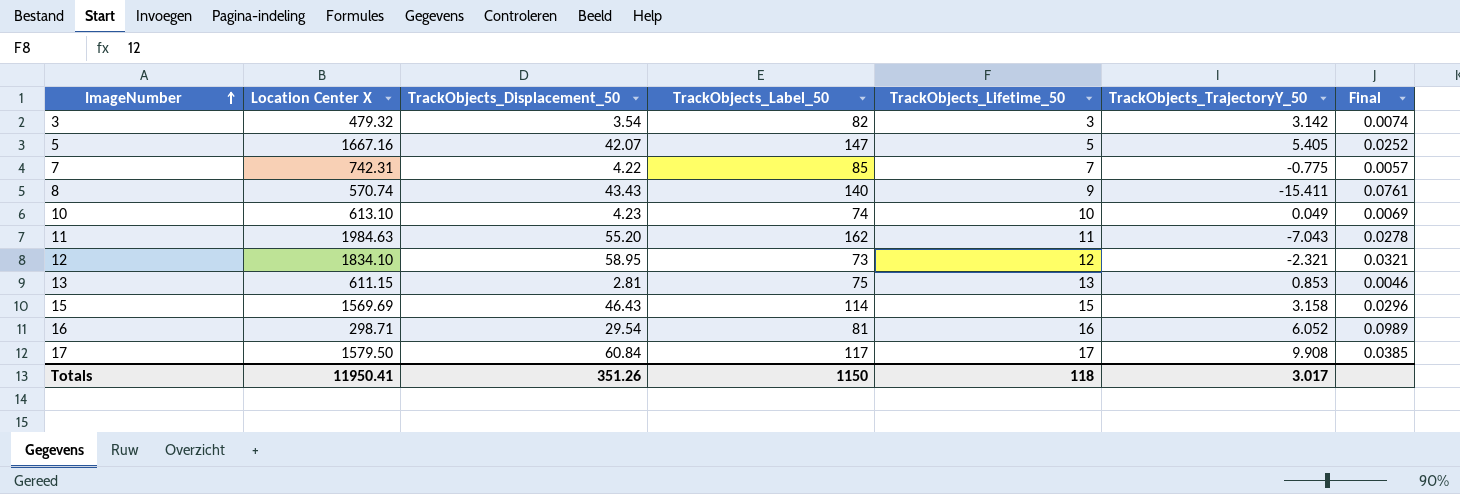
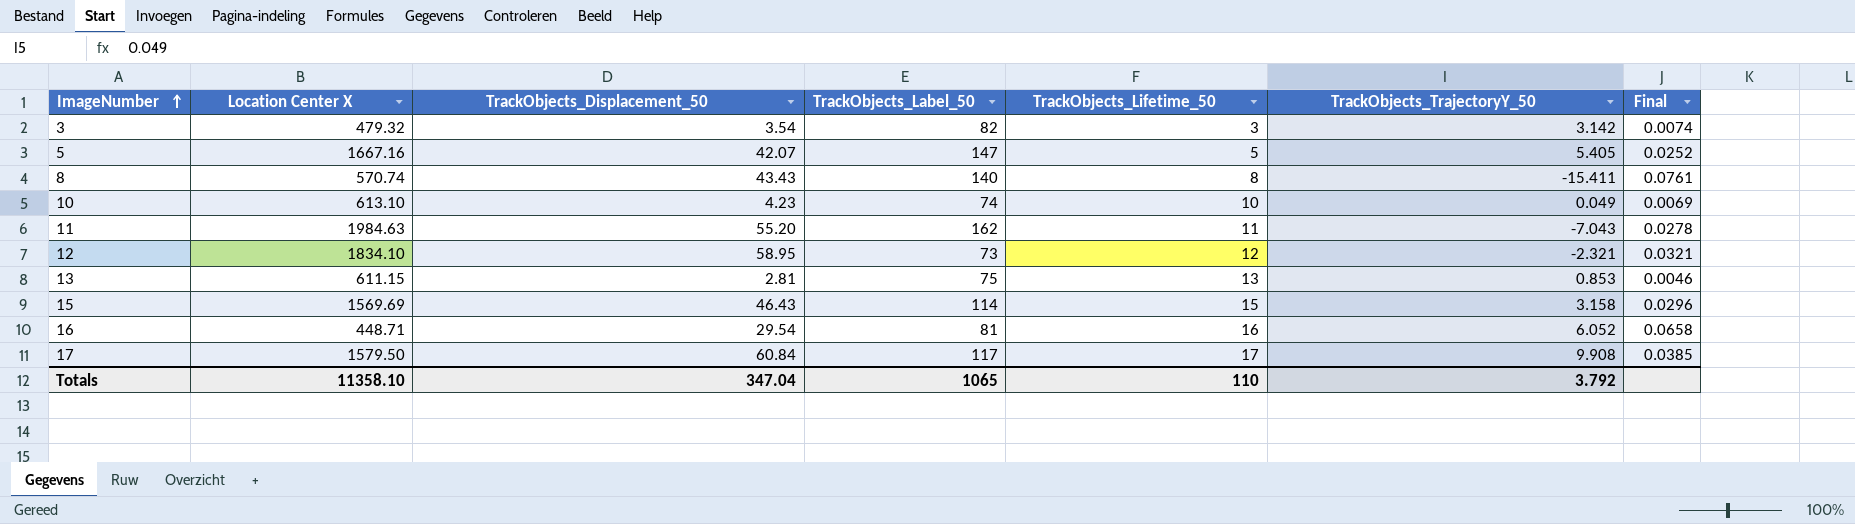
row 7: 742.31 | 4.22 | 85 | 7 | -0.775 | 0.0057 -> none
8 | TrackObjects_Lifetime_50: 9 -> 8
16 | Location Center X: 298.71 -> 448.71
16 | Final: 0.0989 -> 0.0658
Totals | Location Center X: 11950.41 -> 11358.10
Totals | TrackObjects_Displacement_50: 351.26 -> 347.04
Totals | TrackObjects_Label_50: 1150 -> 1065
Totals | TrackObjects_Lifetime_50: 118 -> 110
Totals | TrackObjects_TrajectoryY_50: 3.017 -> 3.792

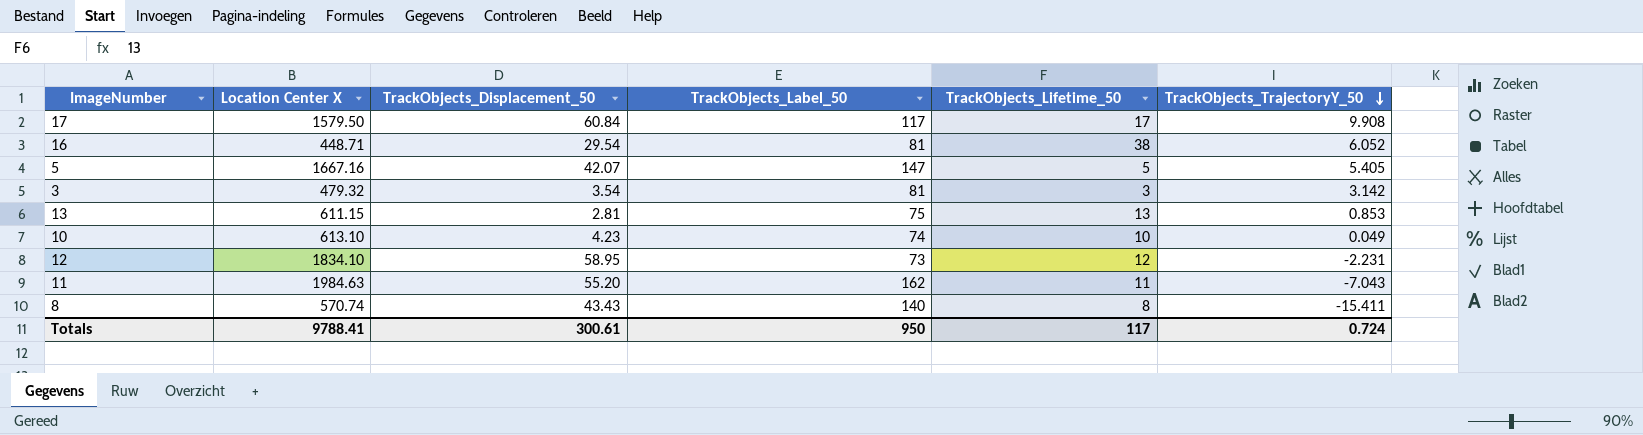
row order: ImageNumber ascending -> TrackObjects_TrajectoryY_50 descending
column Final | formula: [TrackObjects_Displacement_50] / [Location Center X] -> none
row 15: 1569.69 | 46.43 | 114 | 15 | 3.158 | 0.0296 -> none
16 | TrackObjects_Lifetime_50: 16 -> 38
3 | TrackObjects_Label_50: 82 -> 81
12 | TrackObjects_TrajectoryY_50: -2.321 -> -2.231
Totals | Location Center X: 11358.10 -> 9788.41
Totals | TrackObjects_Displacement_50: 347.04 -> 300.61
Totals | TrackObjects_Label_50: 1065 -> 950
Totals | TrackObjects_Lifetime_50: 110 -> 117
Totals | TrackObjects_TrajectoryY_50: 3.792 -> 0.724

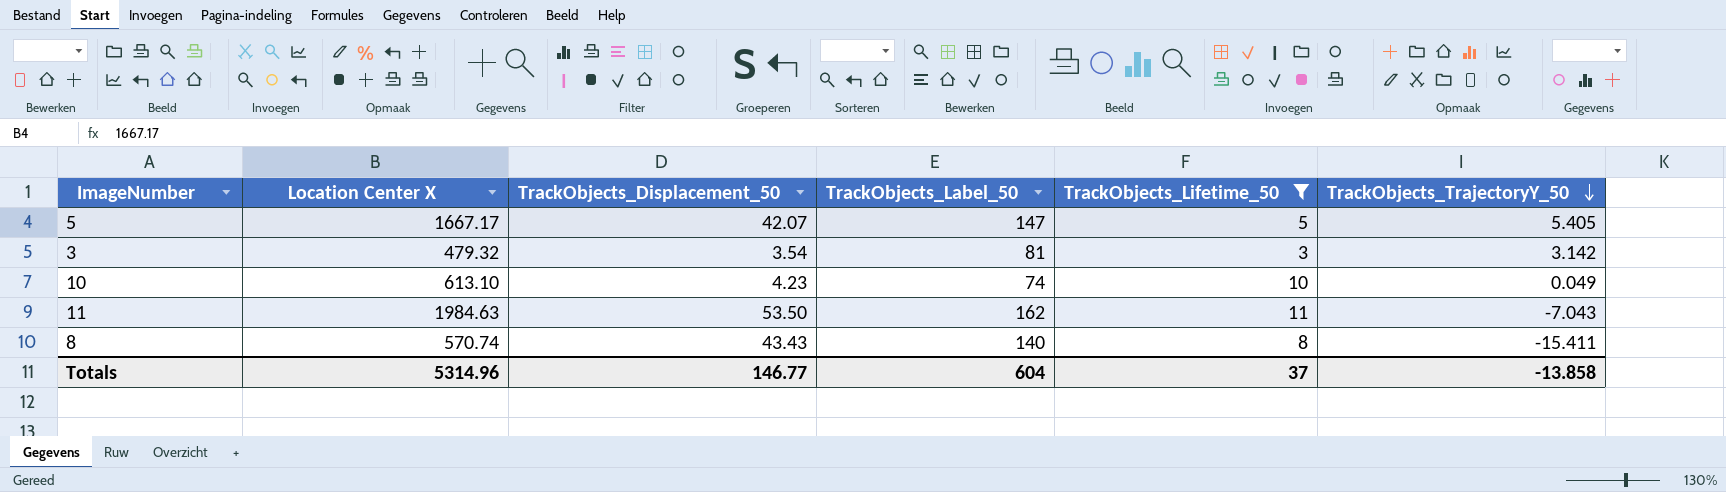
filter: none -> TrackObjects_Lifetime_50 <= 11
5 | Location Center X: 1667.16 -> 1667.17
11 | TrackObjects_Displacement_50: 55.20 -> 53.50
Totals | Location Center X: 9788.41 -> 5314.96
Totals | TrackObjects_Displacement_50: 300.61 -> 146.77
Totals | TrackObjects_Label_50: 950 -> 604
Totals | TrackObjects_Lifetime_50: 117 -> 37
Totals | TrackObjects_TrajectoryY_50: 0.724 -> -13.858

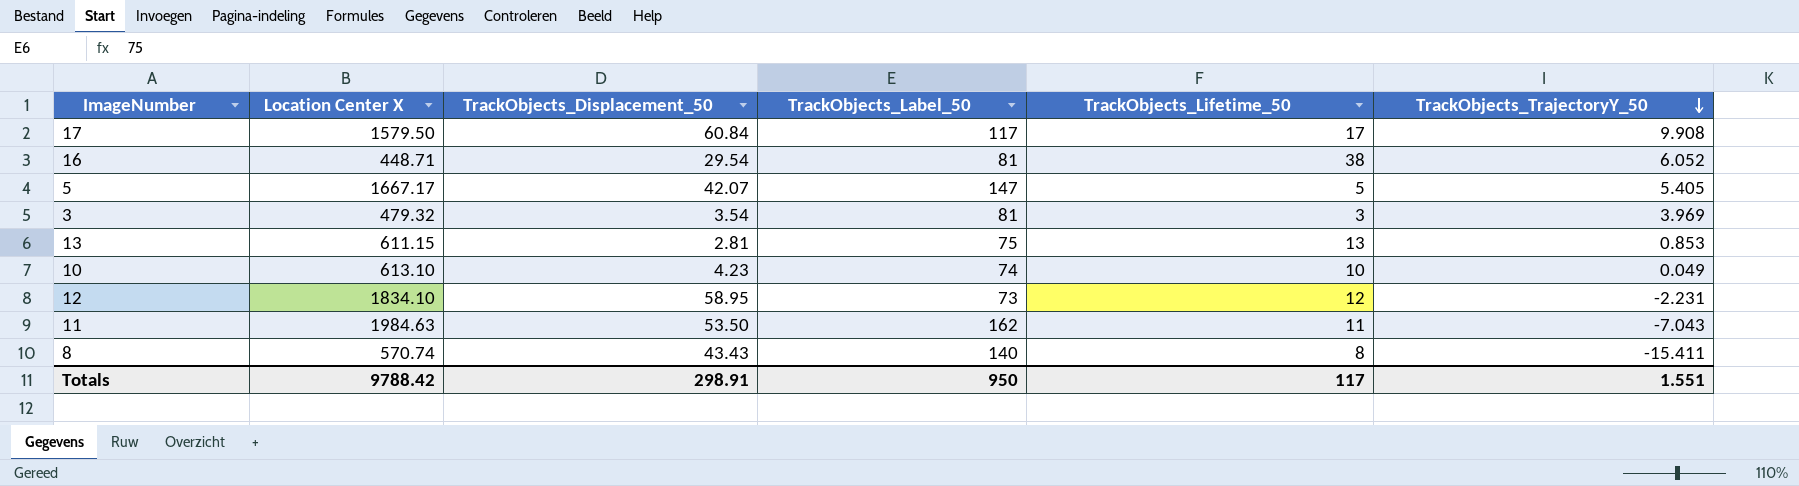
filter: TrackObjects_Lifetime_50 <= 11 -> none
3 | TrackObjects_TrajectoryY_50: 3.142 -> 3.969
Totals | Location Center X: 5314.96 -> 9788.42
Totals | TrackObjects_Displacement_50: 146.77 -> 298.91
Totals | TrackObjects_Label_50: 604 -> 950
Totals | TrackObjects_Lifetime_50: 37 -> 117
Totals | TrackObjects_TrajectoryY_50: -13.858 -> 1.551

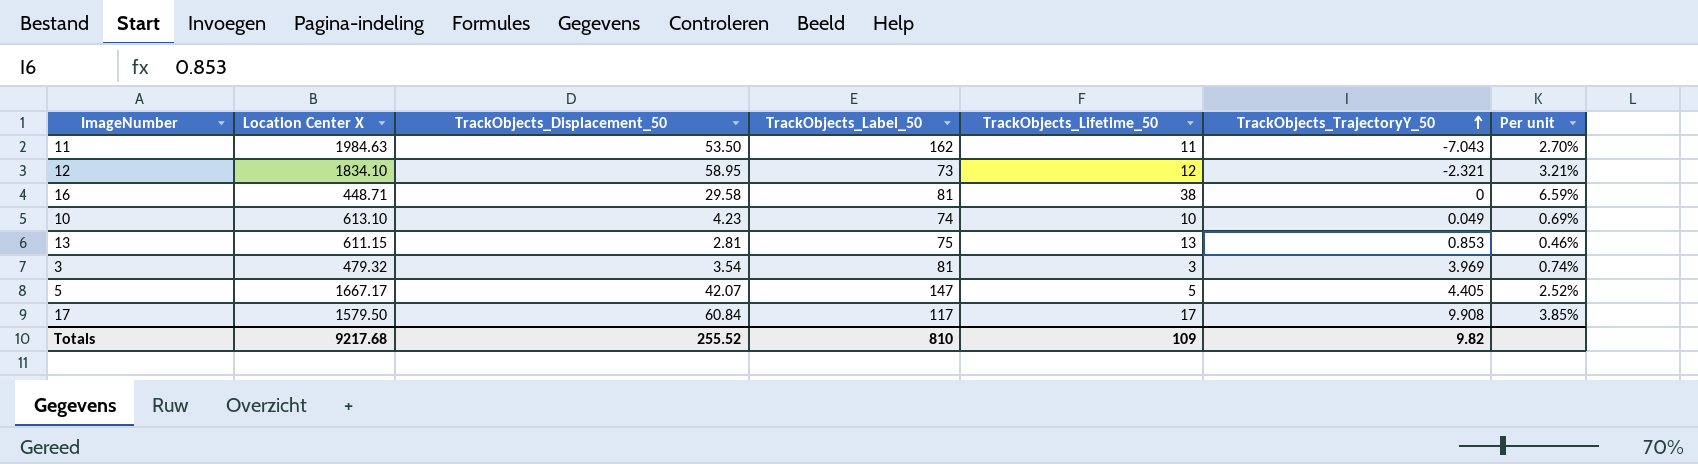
row order: TrackObjects_TrajectoryY_50 descending -> TrackObjects_TrajectoryY_50 ascending
column Per unit | formula: none -> [TrackObjects_Displacement_50] / [Location Center X]
row 8: 570.74 | 43.43 | 140 | 8 | -15.411 -> none
12 | TrackObjects_TrajectoryY_50: -2.231 -> -2.321
16 | TrackObjects_Displacement_50: 29.54 -> 29.58
16 | TrackObjects_TrajectoryY_50: 6.052 -> 0
5 | TrackObjects_TrajectoryY_50: 5.405 -> 4.405
Totals | Location Center X: 9788.42 -> 9217.68
Totals | TrackObjects_Displacement_50: 298.91 -> 255.52
Totals | TrackObjects_Label_50: 950 -> 810
Totals | TrackObjects_Lifetime_50: 117 -> 109
Totals | TrackObjects_TrajectoryY_50: 1.551 -> 9.82

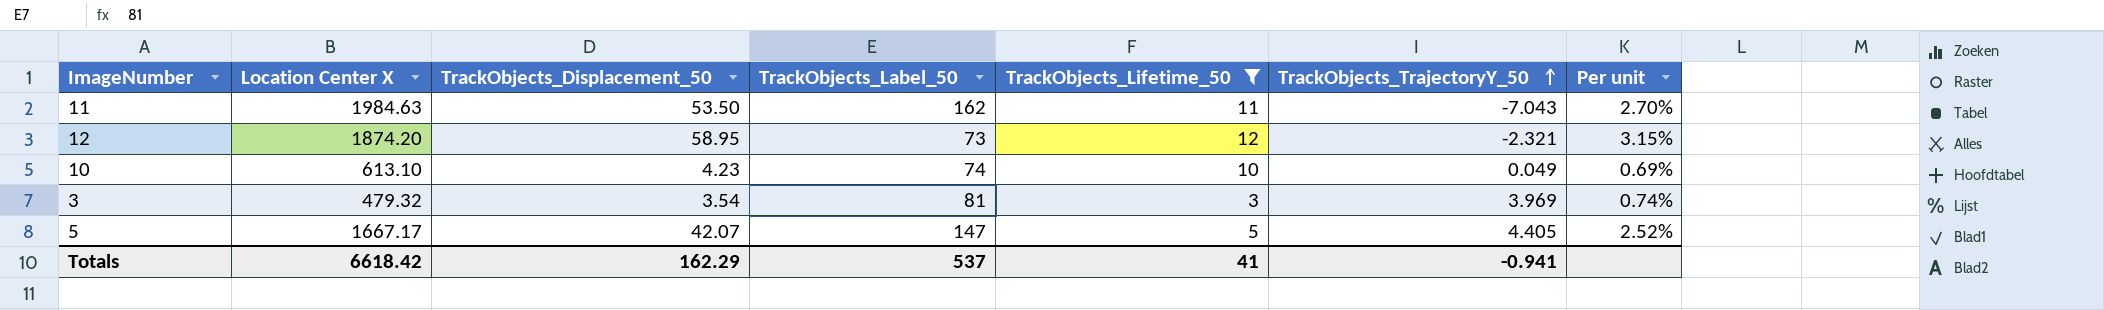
filter: none -> TrackObjects_Lifetime_50 <= 12
12 | Location Center X: 1834.10 -> 1874.20
12 | Per unit: 3.21% -> 3.15%
Totals | Location Center X: 9217.68 -> 6618.42
Totals | TrackObjects_Displacement_50: 255.52 -> 162.29
Totals | TrackObjects_Label_50: 810 -> 537
Totals | TrackObjects_Lifetime_50: 109 -> 41
Totals | TrackObjects_TrajectoryY_50: 9.82 -> -0.941

